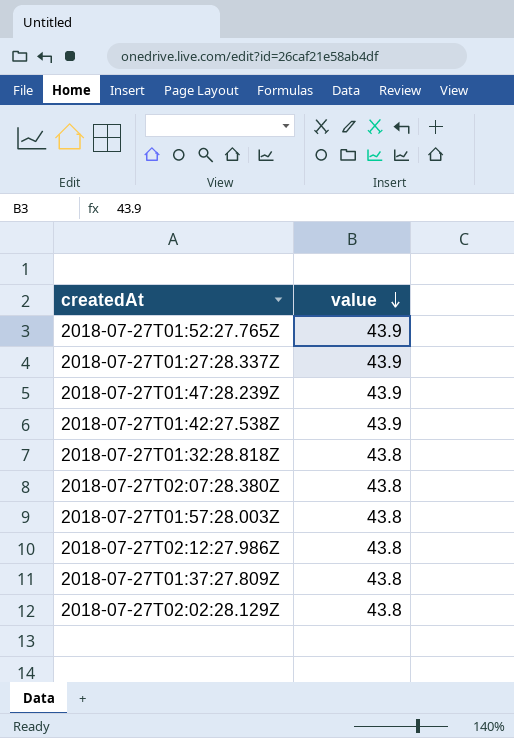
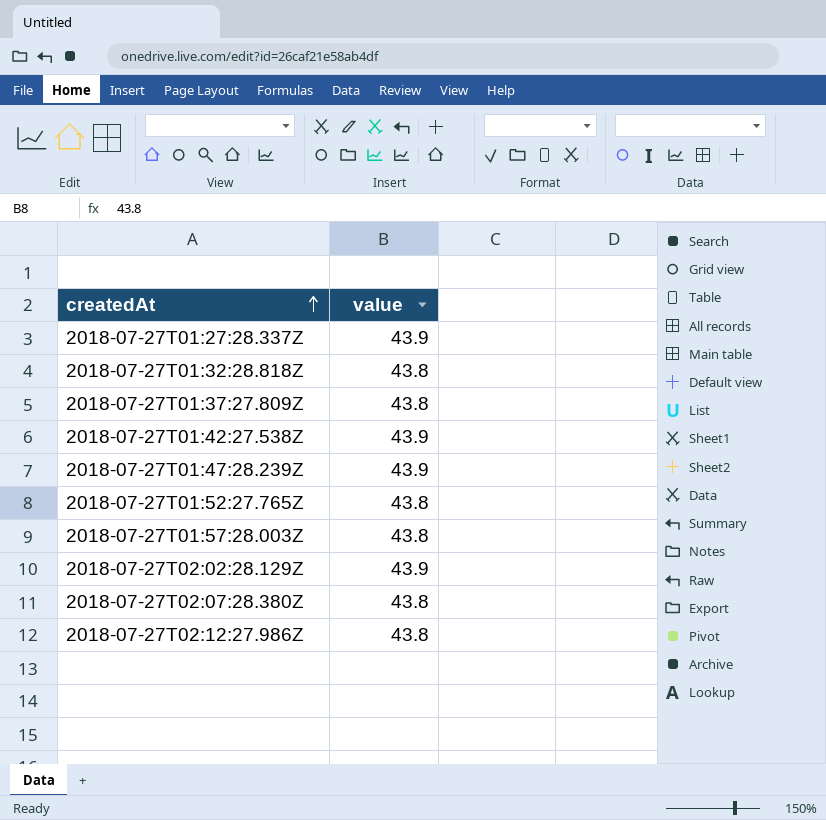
row order: value descending -> createdAt ascending
2018-07-27T01:52:27.765Z | value: 43.9 -> 43.8
2018-07-27T02:02:28.129Z | value: 43.8 -> 43.9

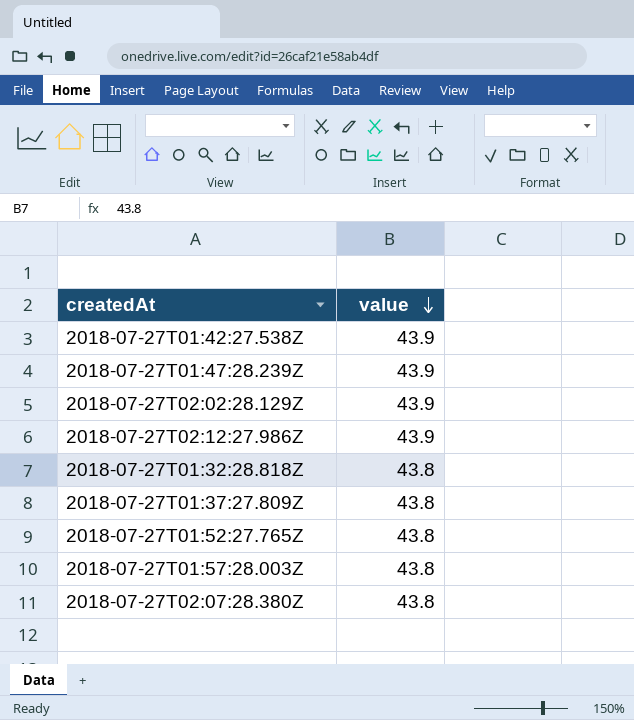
row order: createdAt ascending -> value descending
row 2018-07-27T01:27:28.337Z: 43.9 -> none
2018-07-27T02:12:27.986Z | value: 43.8 -> 43.9

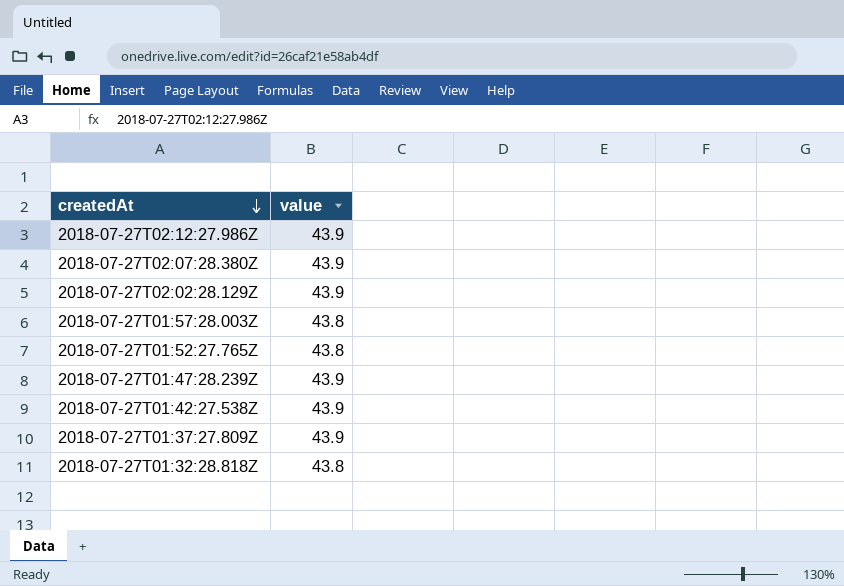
row order: value descending -> createdAt descending
2018-07-27T02:07:28.380Z | value: 43.8 -> 43.9
2018-07-27T01:37:27.809Z | value: 43.8 -> 43.9

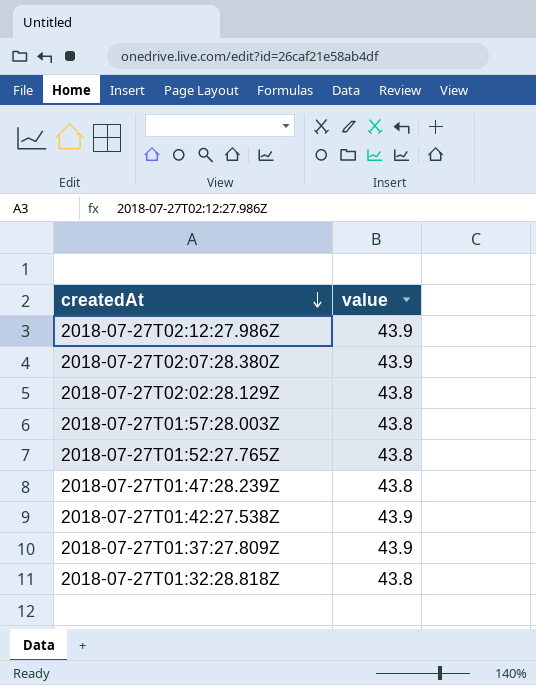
2018-07-27T02:02:28.129Z | value: 43.9 -> 43.8
2018-07-27T01:47:28.239Z | value: 43.9 -> 43.8

